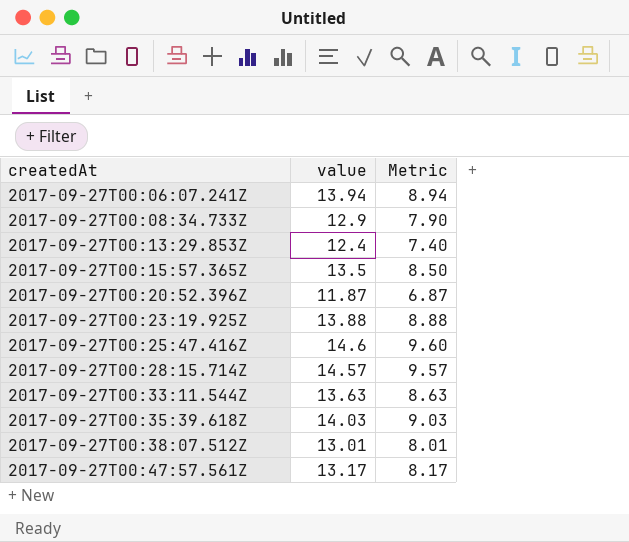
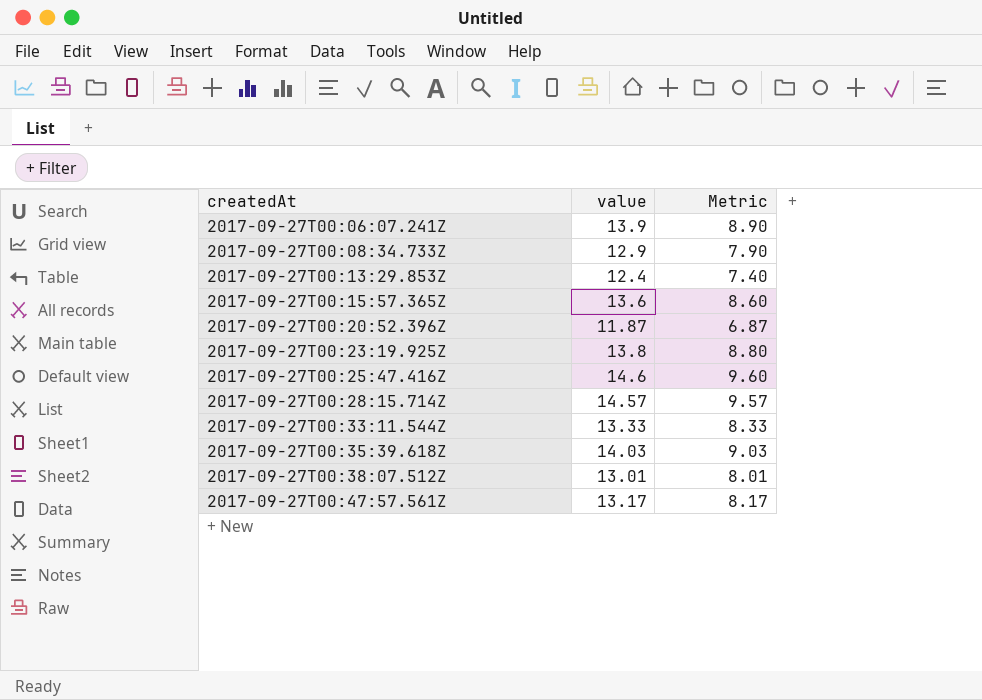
2017-09-27T00:06:07.241Z | value: 13.94 -> 13.9
2017-09-27T00:06:07.241Z | Metric: 8.94 -> 8.90
2017-09-27T00:15:57.365Z | value: 13.5 -> 13.6
2017-09-27T00:15:57.365Z | Metric: 8.50 -> 8.60
2017-09-27T00:23:19.925Z | value: 13.88 -> 13.8
2017-09-27T00:23:19.925Z | Metric: 8.88 -> 8.80
2017-09-27T00:33:11.544Z | value: 13.63 -> 13.33
2017-09-27T00:33:11.544Z | Metric: 8.63 -> 8.33

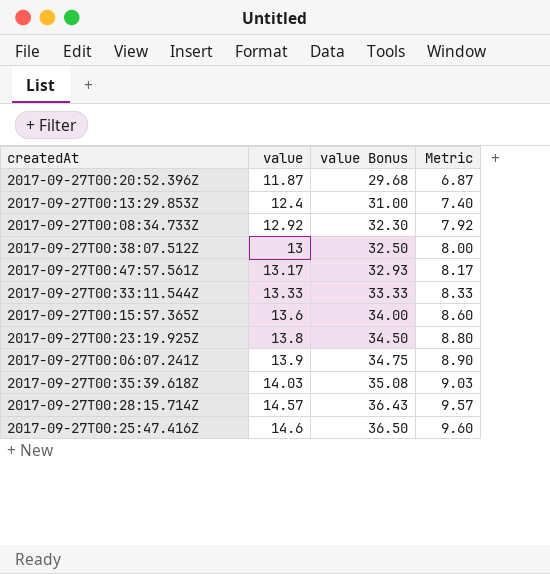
row order: createdAt ascending -> value ascending
column value Bonus | formula: none -> [value] * 2.5
2017-09-27T00:08:34.733Z | value: 12.9 -> 12.92
2017-09-27T00:08:34.733Z | Metric: 7.90 -> 7.92
2017-09-27T00:38:07.512Z | value: 13.01 -> 13
2017-09-27T00:38:07.512Z | Metric: 8.01 -> 8.00

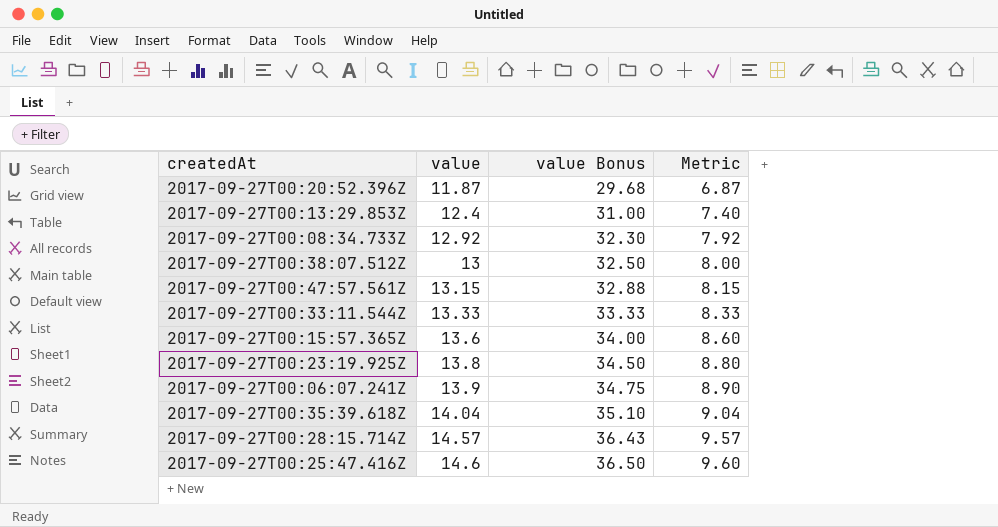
2017-09-27T00:47:57.561Z | value: 13.17 -> 13.15
2017-09-27T00:47:57.561Z | value Bonus: 32.93 -> 32.88
2017-09-27T00:47:57.561Z | Metric: 8.17 -> 8.15
2017-09-27T00:35:39.618Z | value: 14.03 -> 14.04
2017-09-27T00:35:39.618Z | value Bonus: 35.08 -> 35.10
2017-09-27T00:35:39.618Z | Metric: 9.03 -> 9.04

